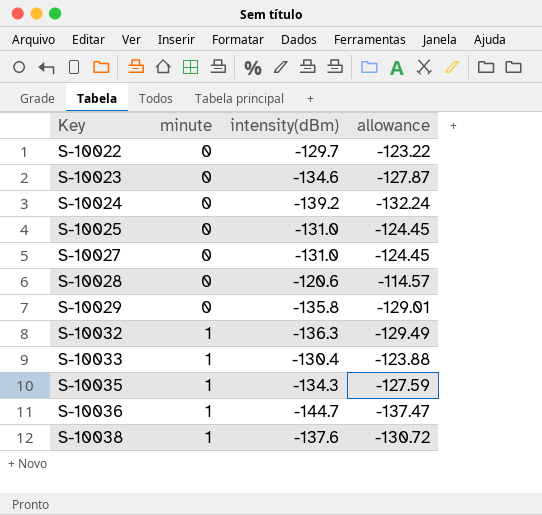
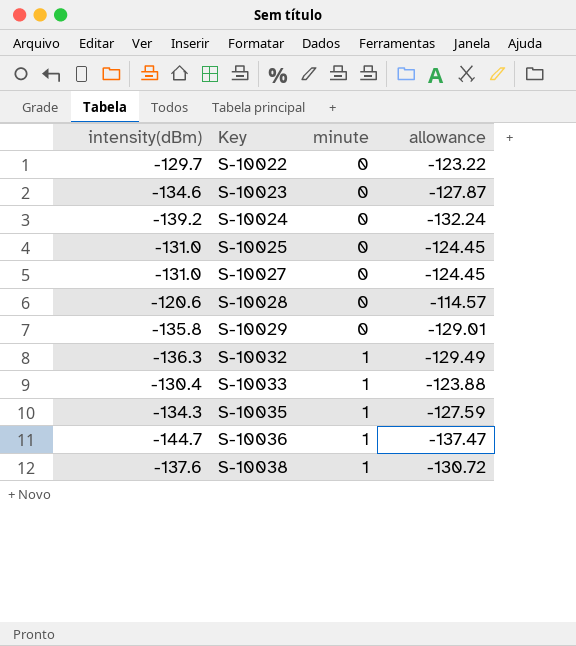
column intensity(dBm) | position: 3 -> 1

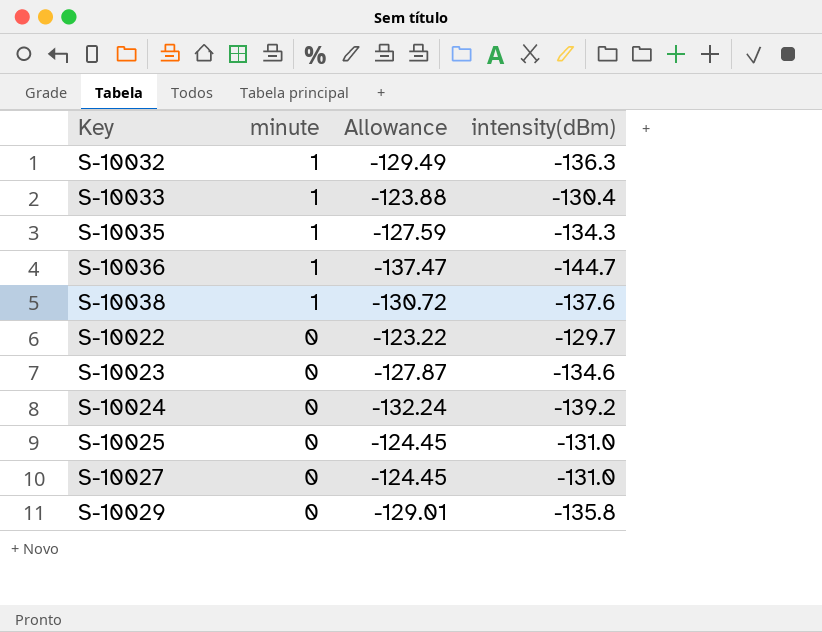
row order: Key ascending -> minute descending
column name: allowance -> Allowance
column intensity(dBm) | position: 1 -> 4
row S-10028: -120.6 | 0 | -114.57 -> none

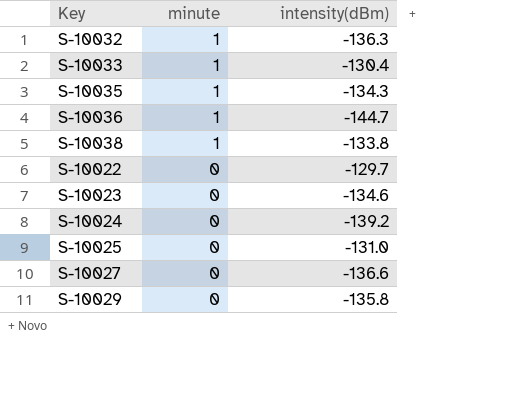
column Allowance | formula: [intensity(dBm)] * 0.95 -> none
S-10038 | intensity(dBm): -137.6 -> -133.8
S-10027 | intensity(dBm): -131.0 -> -136.6

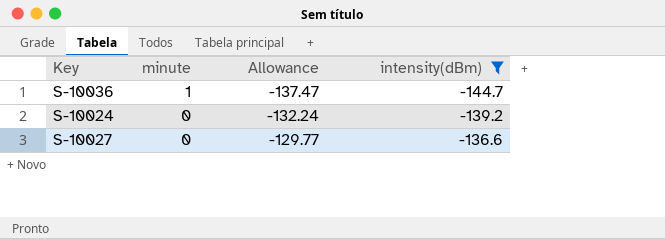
filter: none -> intensity(dBm) <= -136.6
column Allowance | formula: none -> [intensity(dBm)] * 0.95

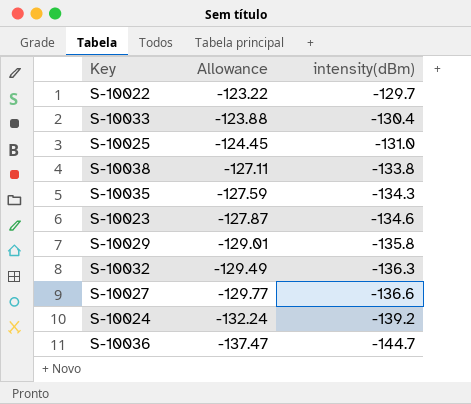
filter: intensity(dBm) <= -136.6 -> none
row order: minute descending -> Allowance descending
column minute | position: 2 -> none

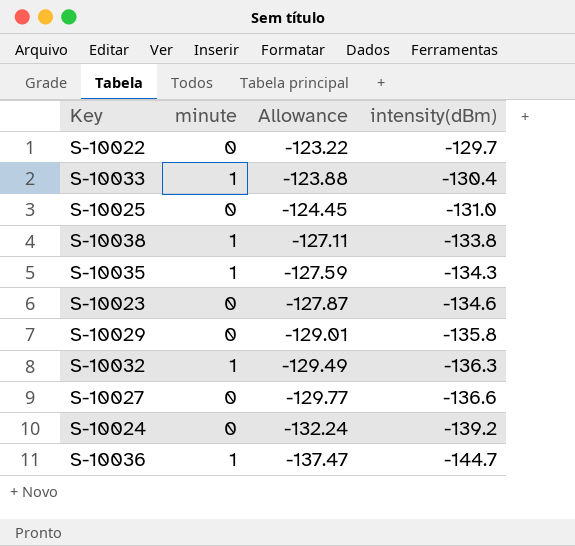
column minute | position: none -> 2

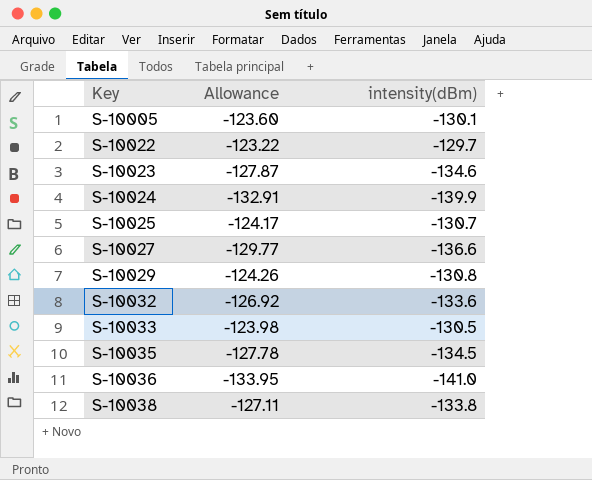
row order: Allowance descending -> Key ascending
column minute | position: 2 -> none
row S-10005: none -> -123.60 | -130.1
S-10024 | Allowance: -132.24 -> -132.91
S-10024 | intensity(dBm): -139.2 -> -139.9
S-10025 | Allowance: -124.45 -> -124.17
S-10025 | intensity(dBm): -131.0 -> -130.7
S-10029 | Allowance: -129.01 -> -124.26
S-10029 | intensity(dBm): -135.8 -> -130.8
S-10032 | Allowance: -129.49 -> -126.92
S-10032 | intensity(dBm): -136.3 -> -133.6
S-10033 | Allowance: -123.88 -> -123.98
S-10033 | intensity(dBm): -130.4 -> -130.5
S-10035 | Allowance: -127.59 -> -127.78
S-10035 | intensity(dBm): -134.3 -> -134.5
S-10036 | Allowance: -137.47 -> -133.95
S-10036 | intensity(dBm): -144.7 -> -141.0

